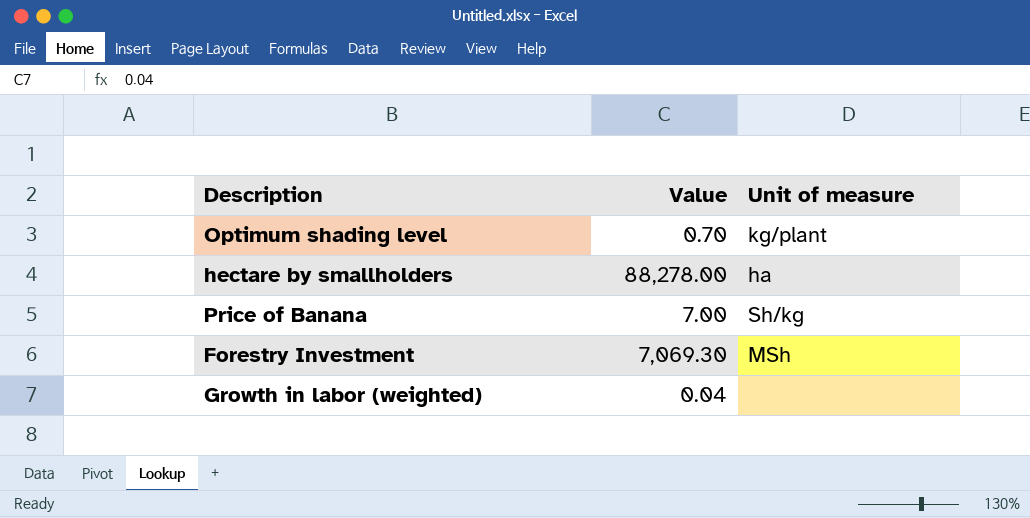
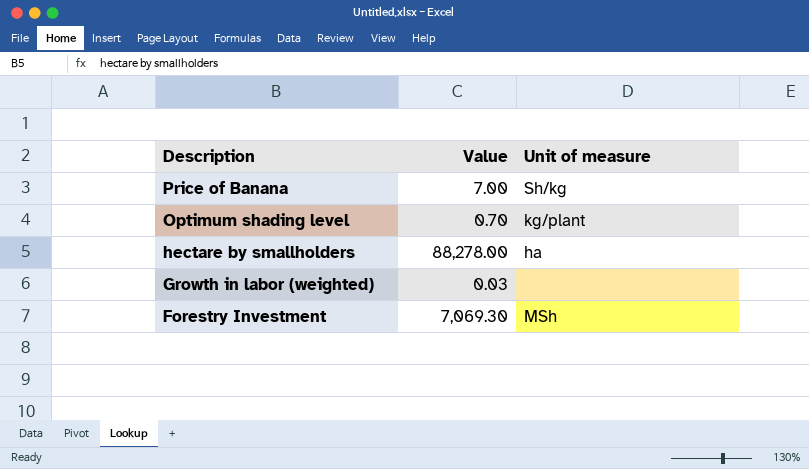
row order: none -> Description descending
Growth in labor (weighted) | Value: 0.04 -> 0.03

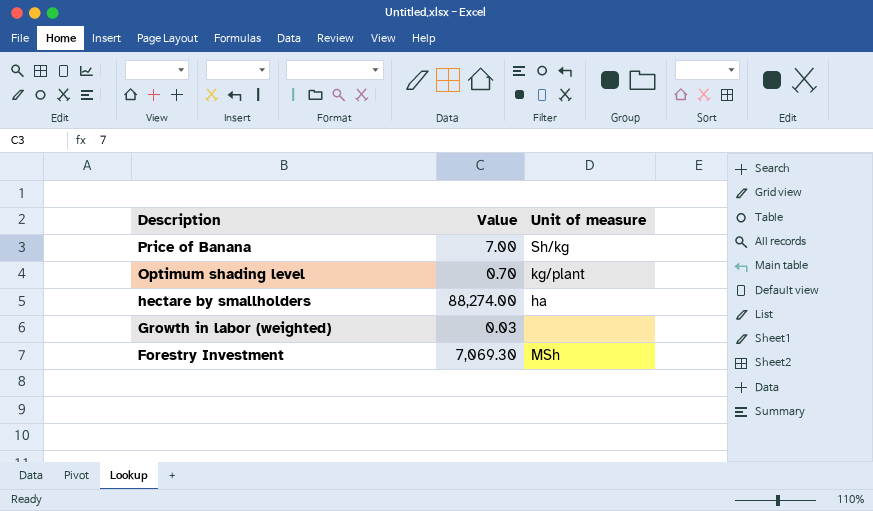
hectare by smallholders | Value: 88,278.00 -> 88,274.00

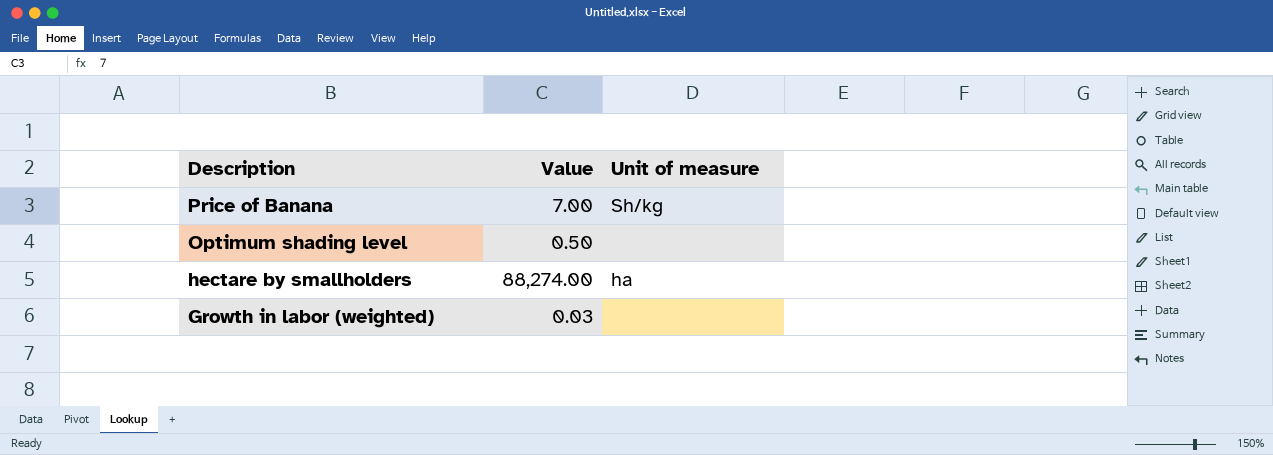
row Forestry Investment: 7,069.30 | MSh -> none
Optimum shading level | Value: 0.70 -> 0.50
Optimum shading level | Unit of measure: kg/plant -> none

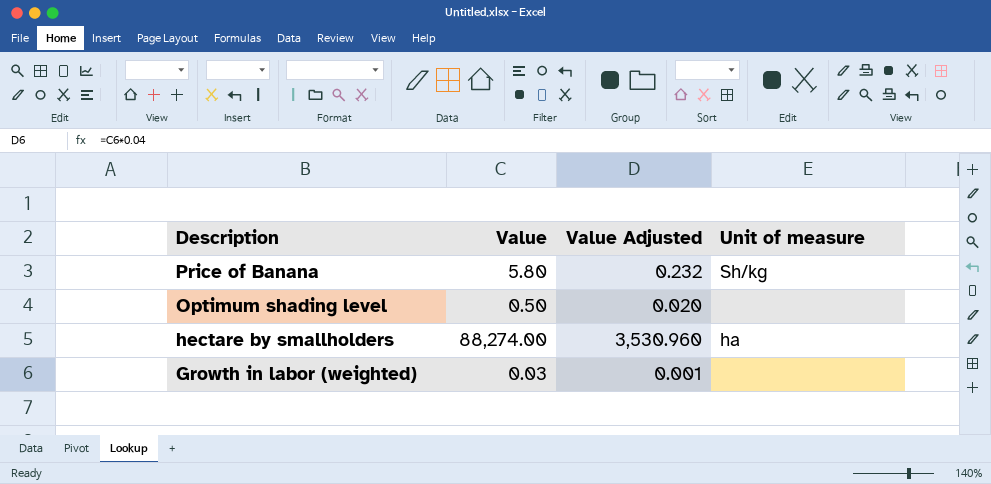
column Value Adjusted | formula: none -> [Value] * 0.04
Price of Banana | Value: 7.00 -> 5.80

